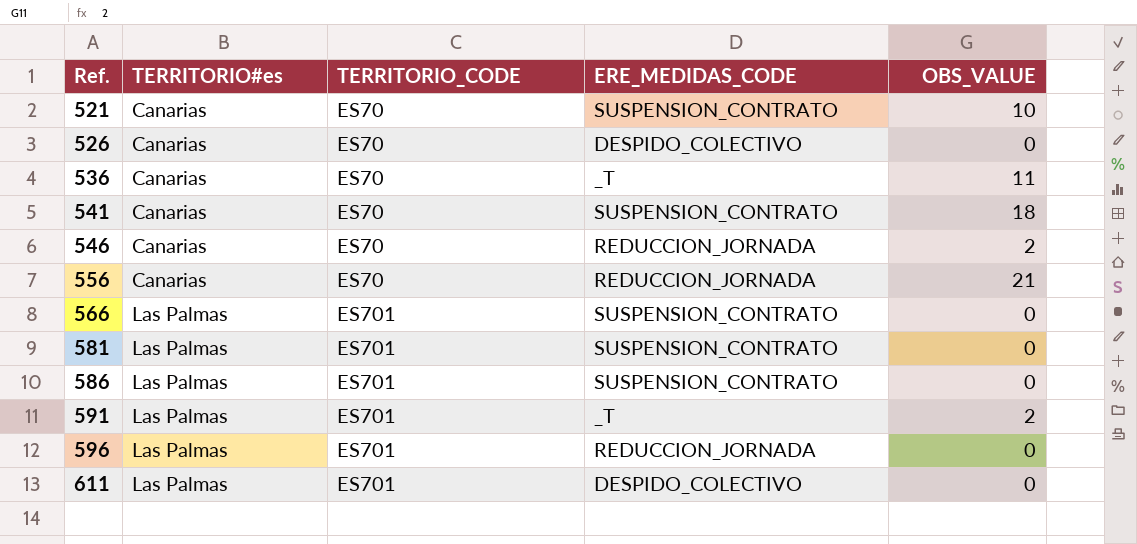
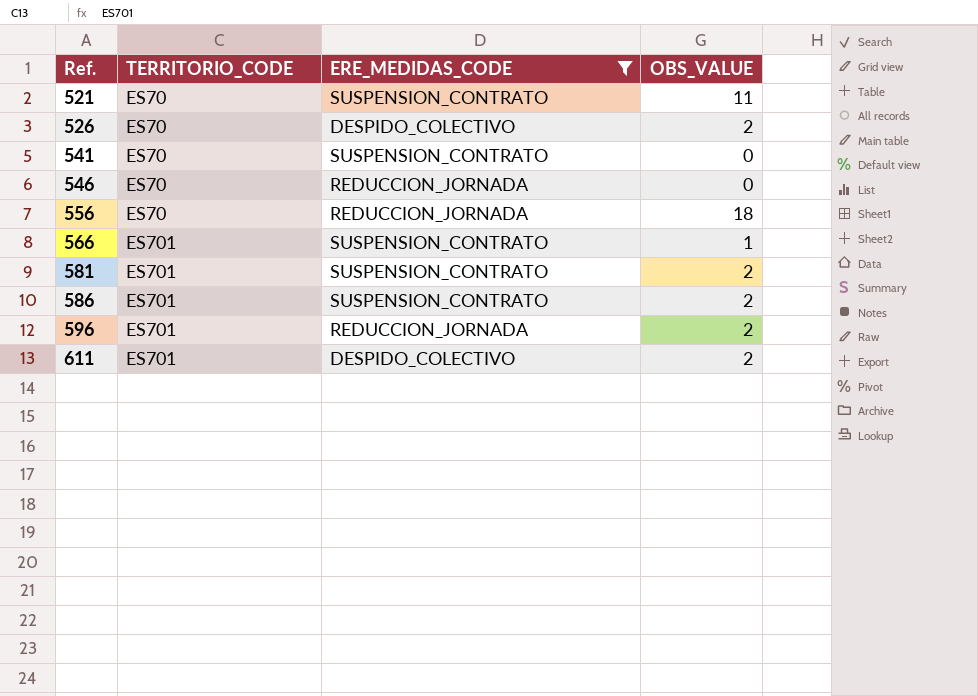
filter: none -> ERE_MEDIDAS_CODE != _T
column TERRITORIO#es | position: 2 -> none
521 | OBS_VALUE: 10 -> 11
526 | OBS_VALUE: 0 -> 2
541 | OBS_VALUE: 18 -> 0
546 | OBS_VALUE: 2 -> 0
556 | OBS_VALUE: 21 -> 18
566 | OBS_VALUE: 0 -> 1
581 | OBS_VALUE: 0 -> 2
586 | OBS_VALUE: 0 -> 2
596 | OBS_VALUE: 0 -> 2
611 | OBS_VALUE: 0 -> 2

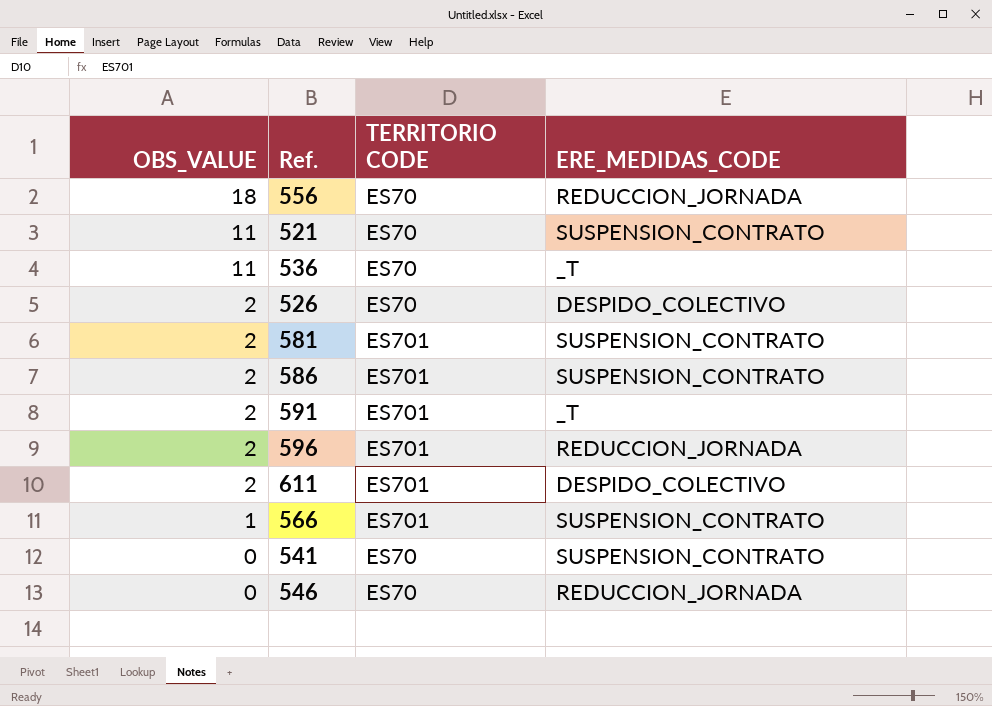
filter: ERE_MEDIDAS_CODE != _T -> none
row order: Ref. ascending -> OBS_VALUE descending
column OBS_VALUE | position: 4 -> 1
column name: TERRITORIO_CODE -> TERRITORIO CODE

